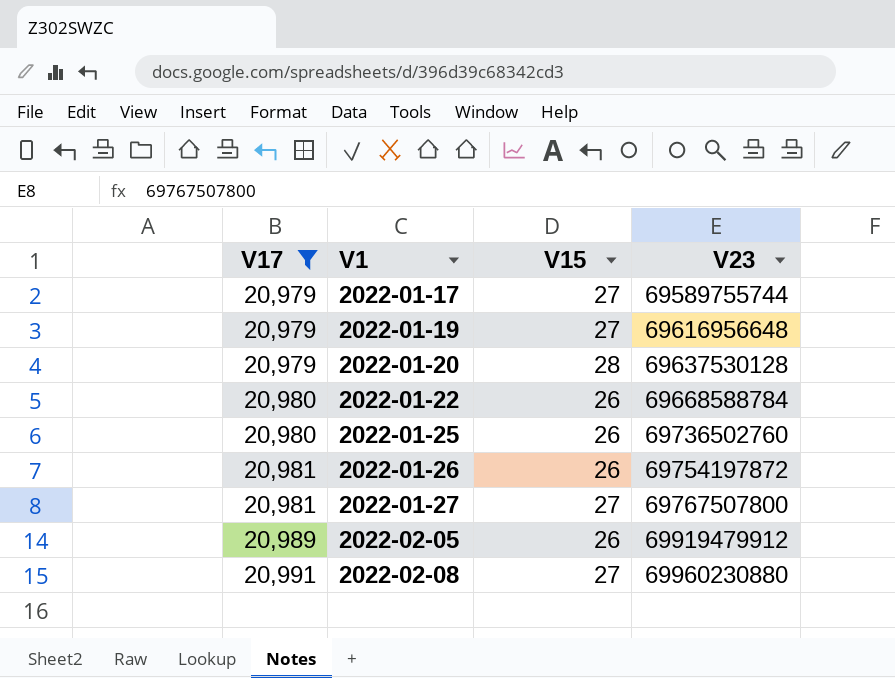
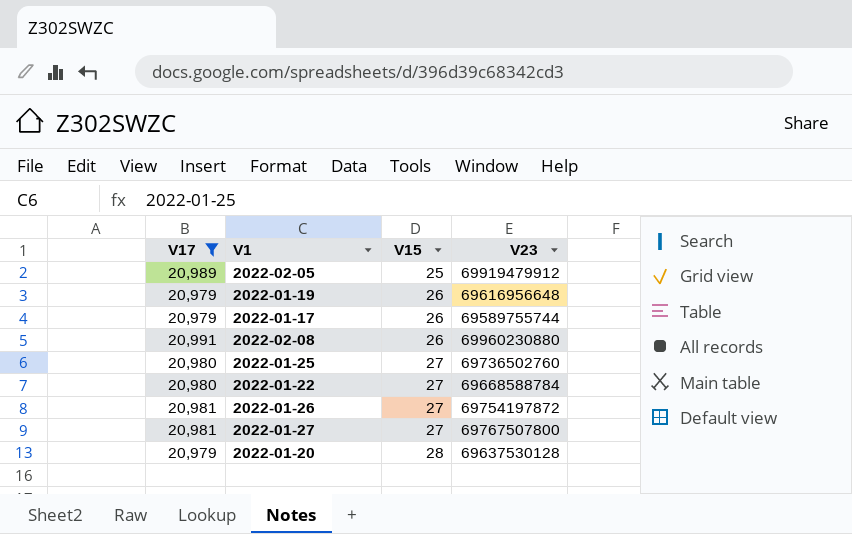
row order: V17 ascending -> V15 ascending
2022-02-05 | V15: 26 -> 25
2022-01-19 | V15: 27 -> 26
2022-01-17 | V15: 27 -> 26
2022-02-08 | V15: 27 -> 26
2022-01-25 | V15: 26 -> 27
2022-01-22 | V15: 26 -> 27
2022-01-26 | V15: 26 -> 27

